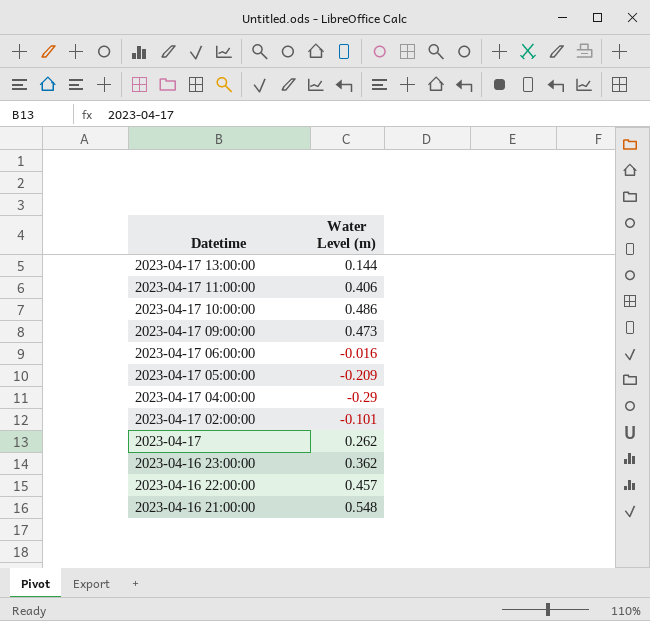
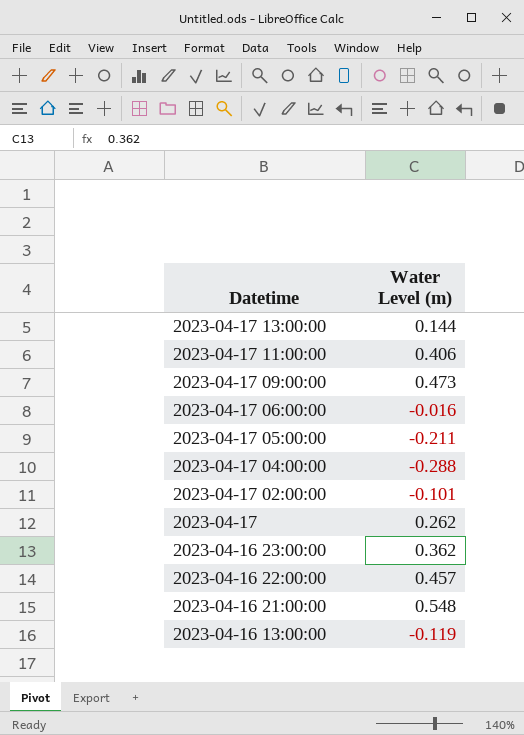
row 2023-04-17 10:00:00: 0.486 -> none
2023-04-17 05:00:00 | Water Level (m): -0.209 -> -0.211
2023-04-17 04:00:00 | Water Level (m): -0.29 -> -0.288
row 2023-04-16 13:00:00: none -> -0.119

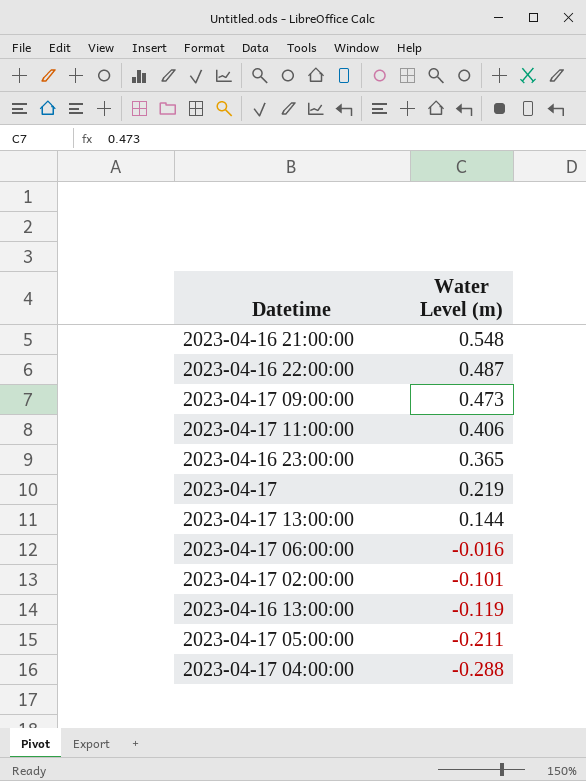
row order: Datetime descending -> Water Level (m) descending
2023-04-16 22:00:00 | Water Level (m): 0.457 -> 0.487
2023-04-16 23:00:00 | Water Level (m): 0.362 -> 0.365
2023-04-17 | Water Level (m): 0.262 -> 0.219

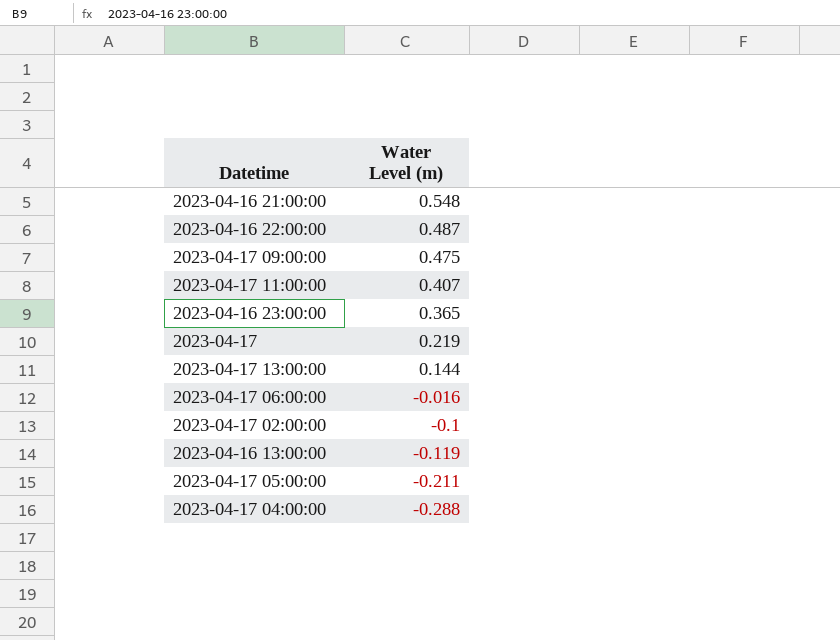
2023-04-17 09:00:00 | Water Level (m): 0.473 -> 0.475
2023-04-17 11:00:00 | Water Level (m): 0.406 -> 0.407
2023-04-17 02:00:00 | Water Level (m): -0.101 -> -0.1

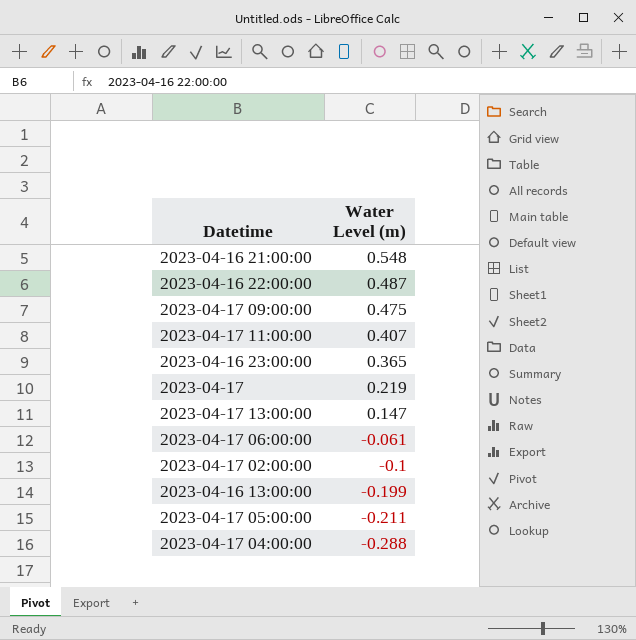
2023-04-17 13:00:00 | Water Level (m): 0.144 -> 0.147
2023-04-17 06:00:00 | Water Level (m): -0.016 -> -0.061
2023-04-16 13:00:00 | Water Level (m): -0.119 -> -0.199

